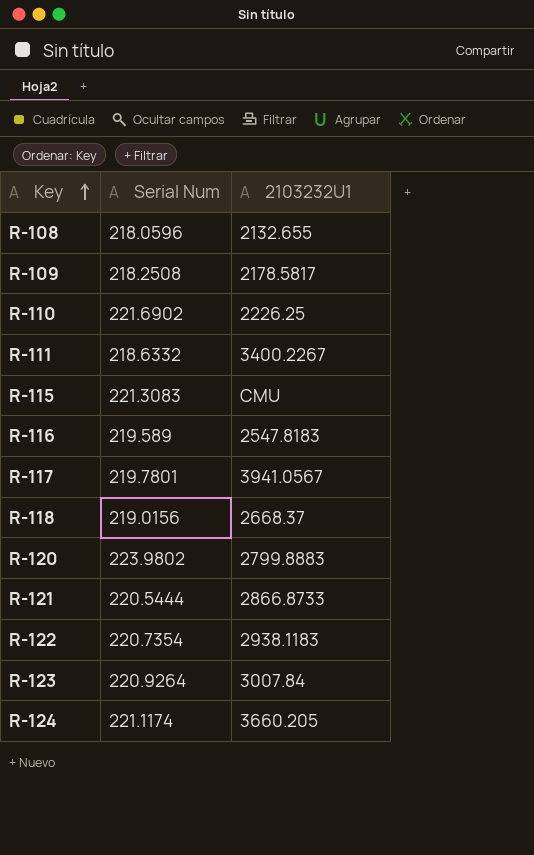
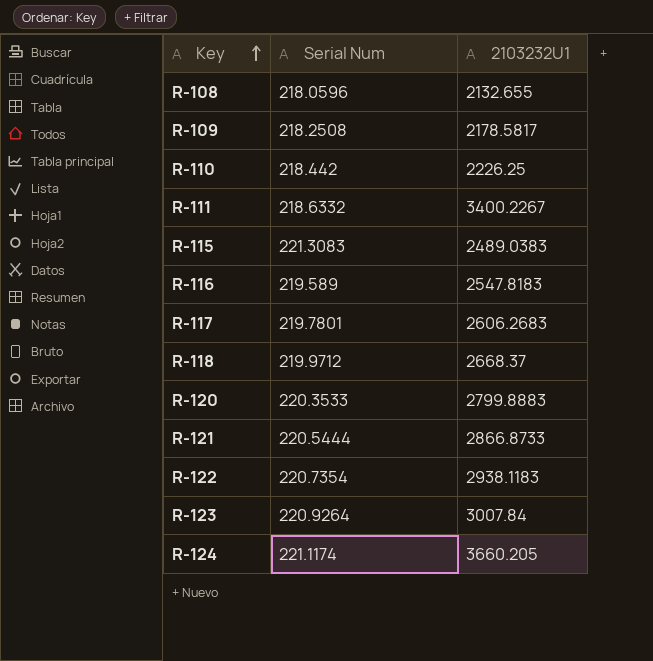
R-110 | Serial Num: 221.6902 -> 218.442
R-115 | 2103232U1: CMU -> 2489.0383
R-117 | 2103232U1: 3941.0567 -> 2606.2683
R-118 | Serial Num: 219.0156 -> 219.9712
R-120 | Serial Num: 223.9802 -> 220.3533

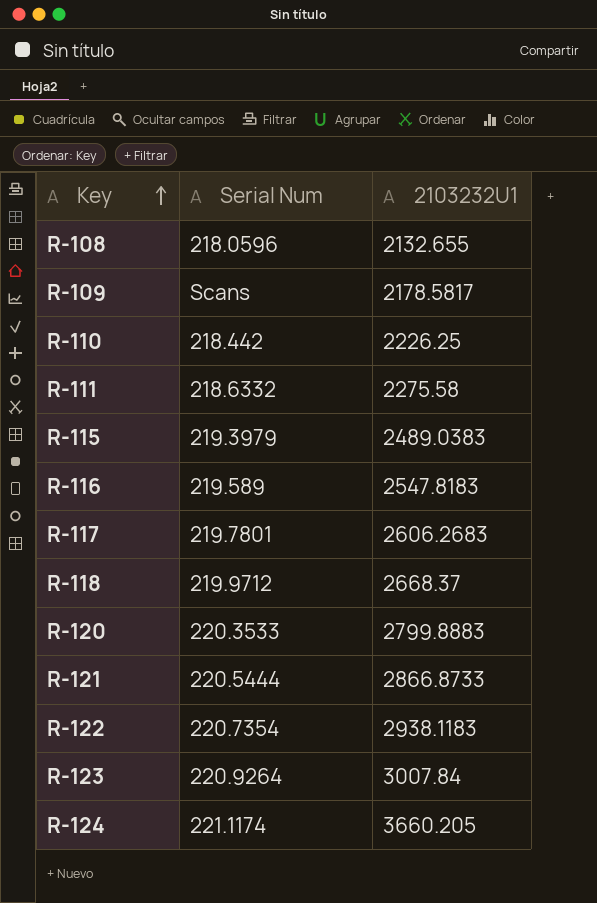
R-109 | Serial Num: 218.2508 -> Scans
R-111 | 2103232U1: 3400.2267 -> 2275.58
R-115 | Serial Num: 221.3083 -> 219.3979

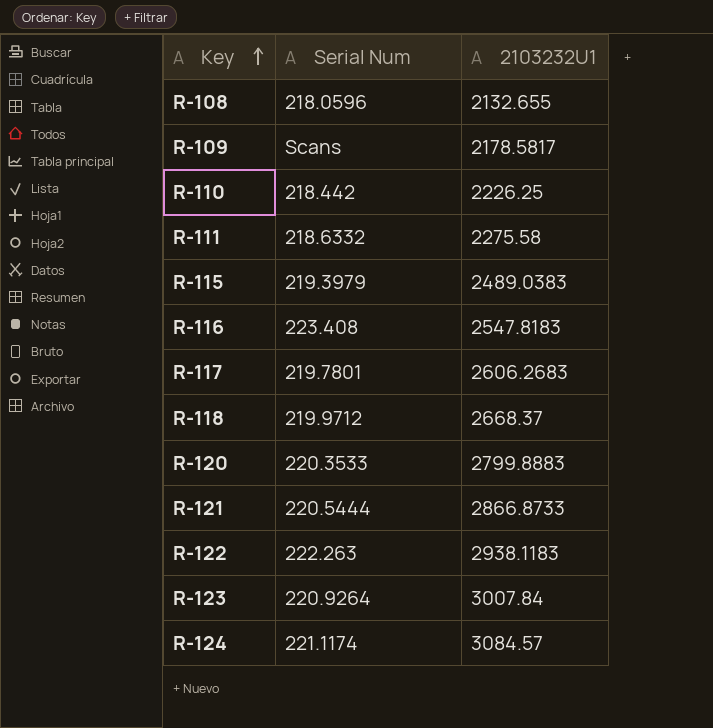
R-116 | Serial Num: 219.589 -> 223.408
R-122 | Serial Num: 220.7354 -> 222.263
R-124 | 2103232U1: 3660.205 -> 3084.57

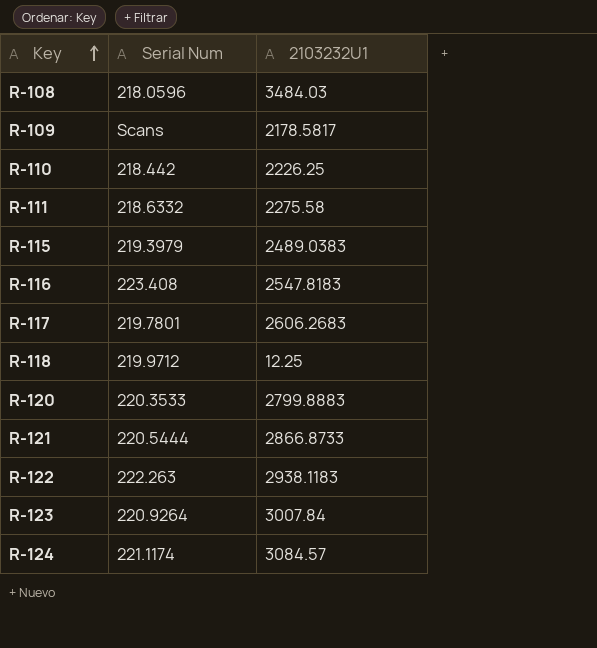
R-108 | 2103232U1: 2132.655 -> 3484.03
R-118 | 2103232U1: 2668.37 -> 12.25

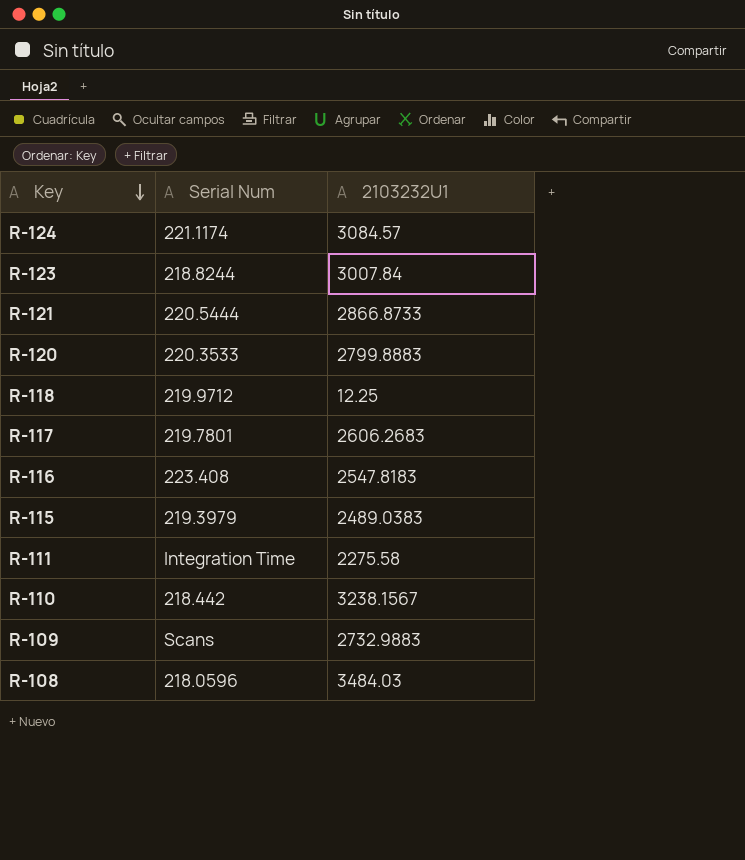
row order: Key ascending -> Key descending
row R-122: 222.263 | 2938.1183 -> none
R-123 | Serial Num: 220.9264 -> 218.8244
R-111 | Serial Num: 218.6332 -> Integration Time
R-110 | 2103232U1: 2226.25 -> 3238.1567
R-109 | 2103232U1: 2178.5817 -> 2732.9883

